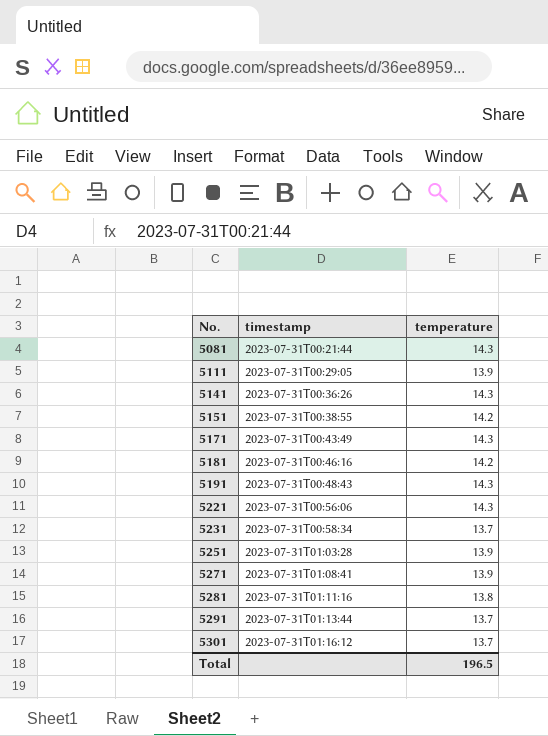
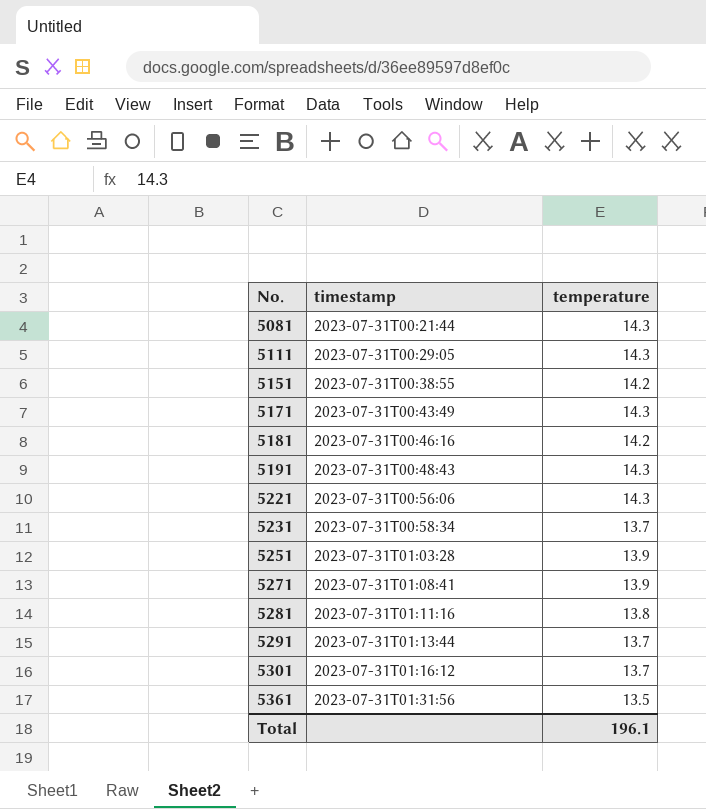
row 5141: 2023-07-31T00:36:26 | 14.3 -> none
5111 | temperature: 13.9 -> 14.3
row 5361: none -> 2023-07-31T01:31:56 | 13.5
Total | temperature: 196.5 -> 196.1

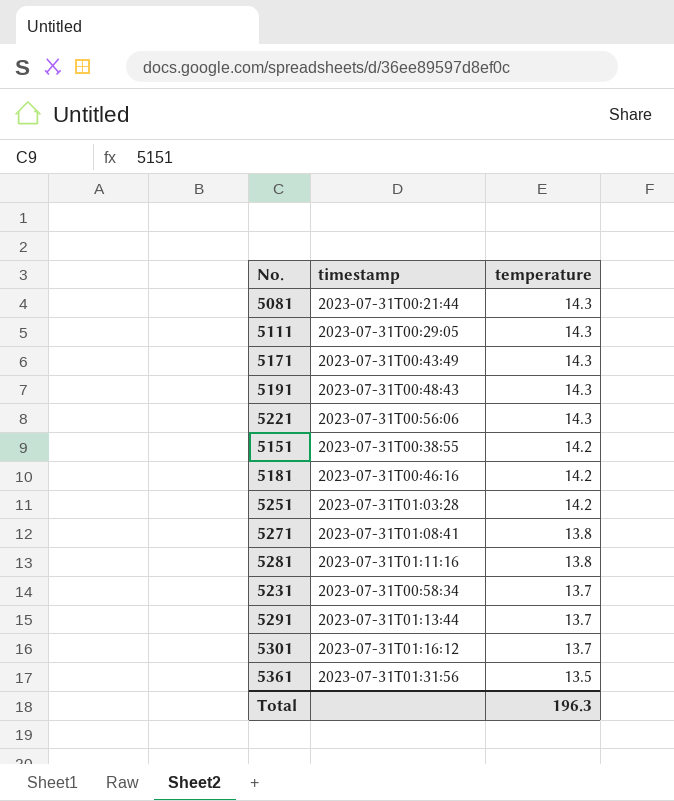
row order: No. ascending -> temperature descending
5251 | temperature: 13.9 -> 14.2
5271 | temperature: 13.9 -> 13.8
Total | temperature: 196.1 -> 196.3

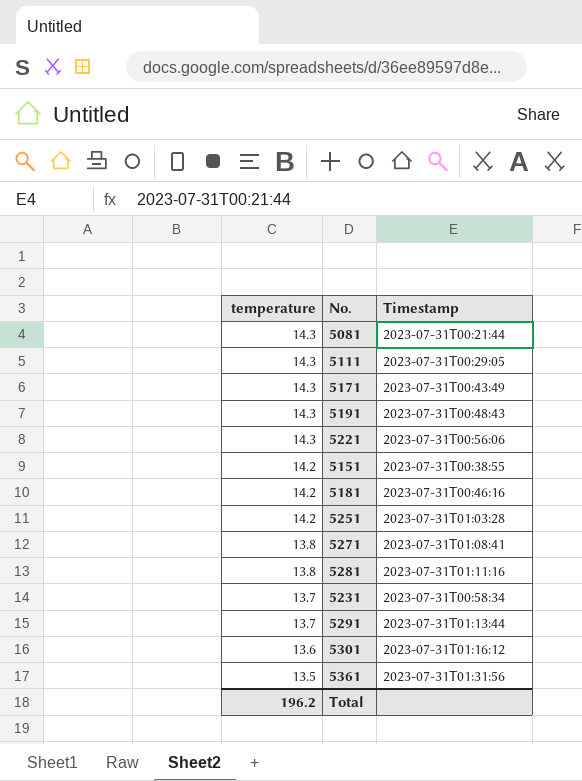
column temperature | position: 3 -> 1
column name: timestamp -> Timestamp
5301 | temperature: 13.7 -> 13.6
Total | temperature: 196.3 -> 196.2

